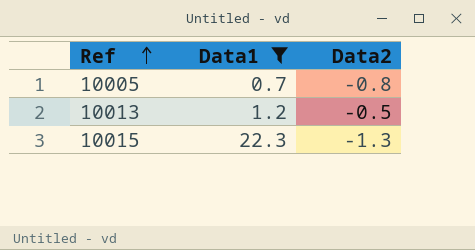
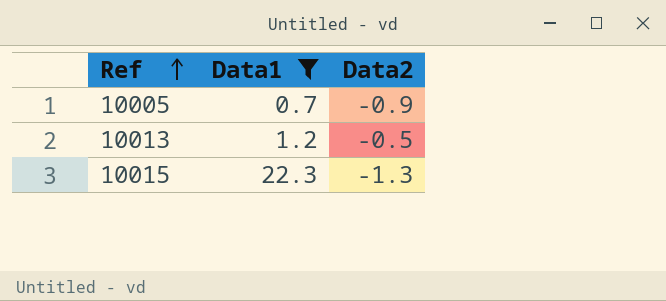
10005 | Data2: -0.8 -> -0.9

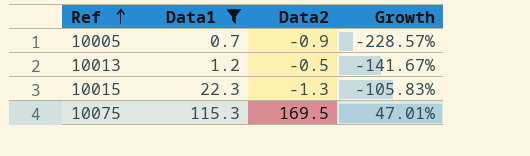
column Growth | formula: none -> ([Data2] - [Data1]) / [Data1]
row 10075: none -> 115.3 | 169.5 | 47.01%

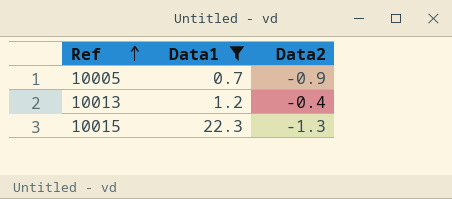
column Growth | formula: ([Data2] - [Data1]) / [Data1] -> none
row 10075: 115.3 | 169.5 | 47.01% -> none
10013 | Data2: -0.5 -> -0.4

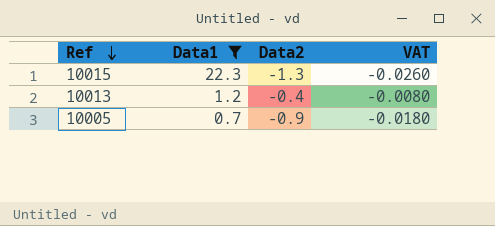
row order: Ref ascending -> Ref descending
column VAT | formula: none -> [Data2] * 0.02

